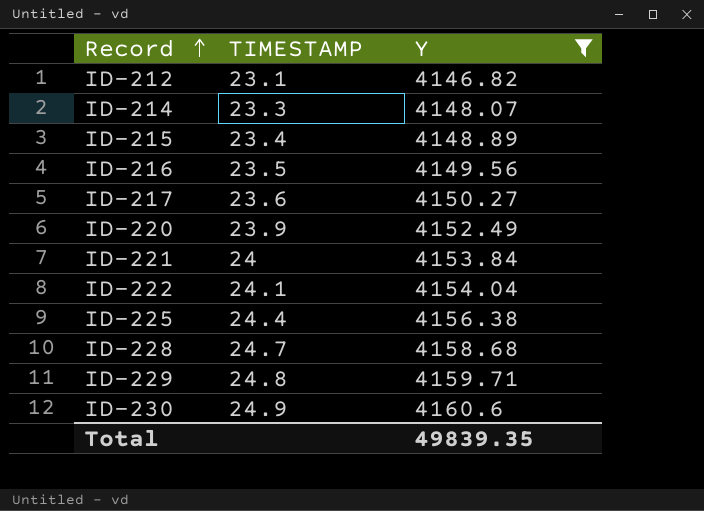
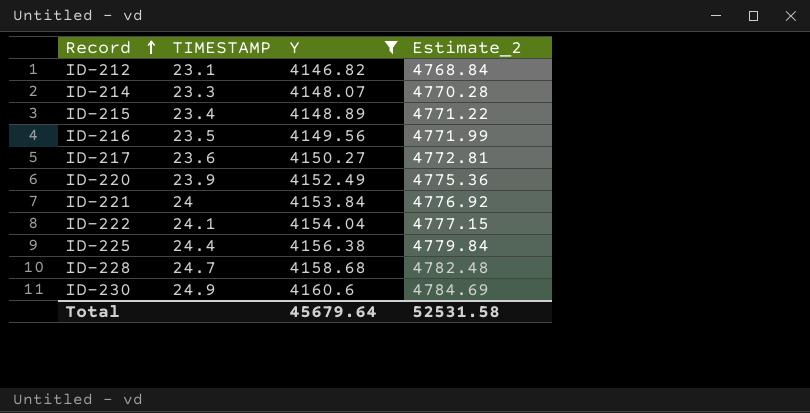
column Estimate_2 | formula: none -> [Y] * 1.15
row ID-229: 24.8 | 4159.71 -> none
Total | Y: 49839.35 -> 45679.64

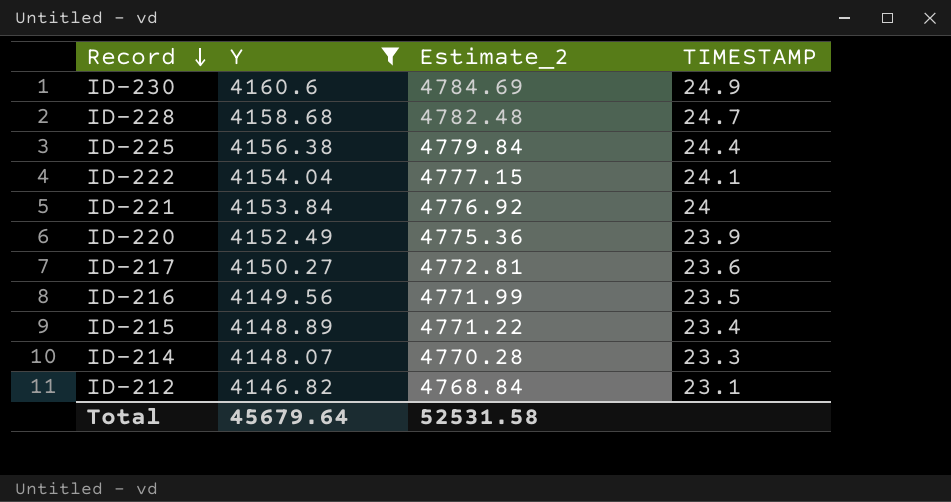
row order: Record ascending -> Record descending
column TIMESTAMP | position: 2 -> 4

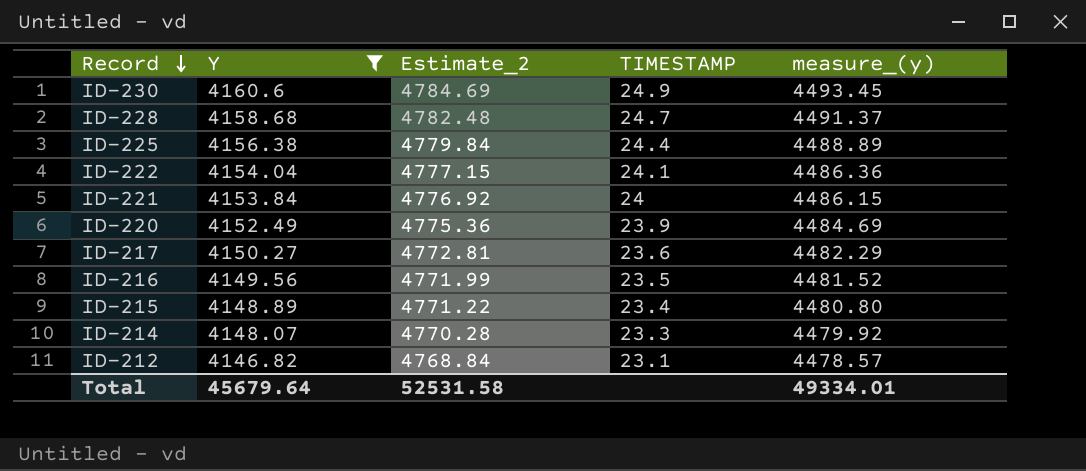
column measure_(y) | formula: none -> [Y] * 1.08

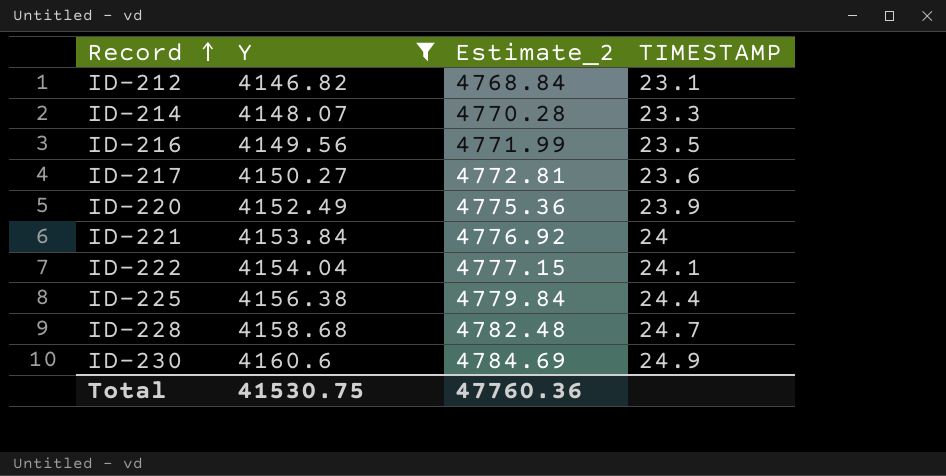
row order: Record descending -> Record ascending
column measure_(y) | formula: [Y] * 1.08 -> none
row ID-215: 4148.89 | 4771.22 | 23.4 | 4480.80 -> none
Total | Y: 45679.64 -> 41530.75
Total | Estimate_2: 52531.58 -> 47760.36

